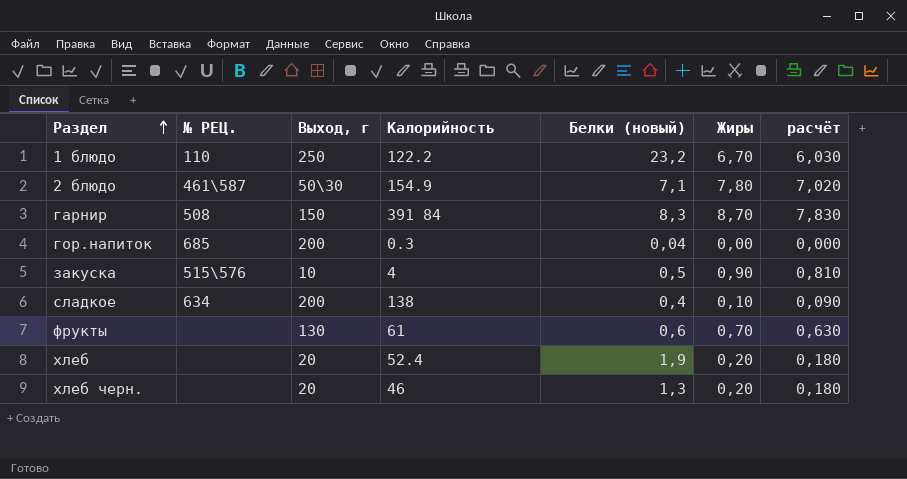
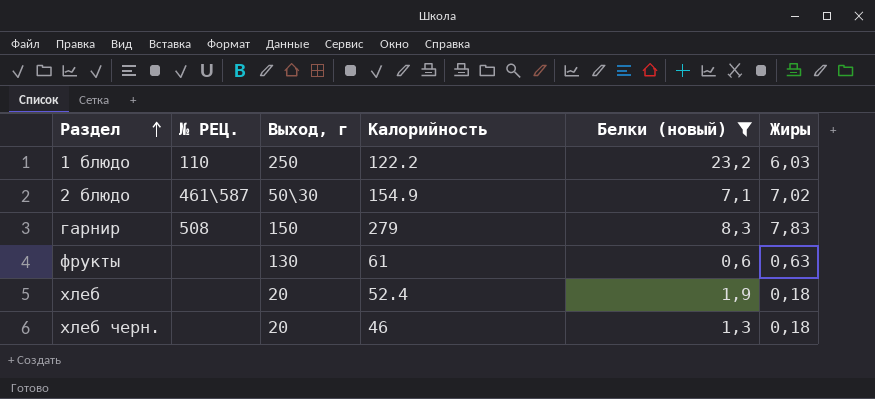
filter: none -> Белки (новый) >= 0,6
column расчёт | formula: [Жиры] * 0,9 -> none
1 блюдо | Жиры: 6,70 -> 6,03
2 блюдо | Жиры: 7,80 -> 7,02
гарнир | Калорийность: 391 84 -> 279
гарнир | Жиры: 8,70 -> 7,83
фрукты | Жиры: 0,70 -> 0,63
хлеб | Жиры: 0,20 -> 0,18
хлеб черн. | Жиры: 0,20 -> 0,18

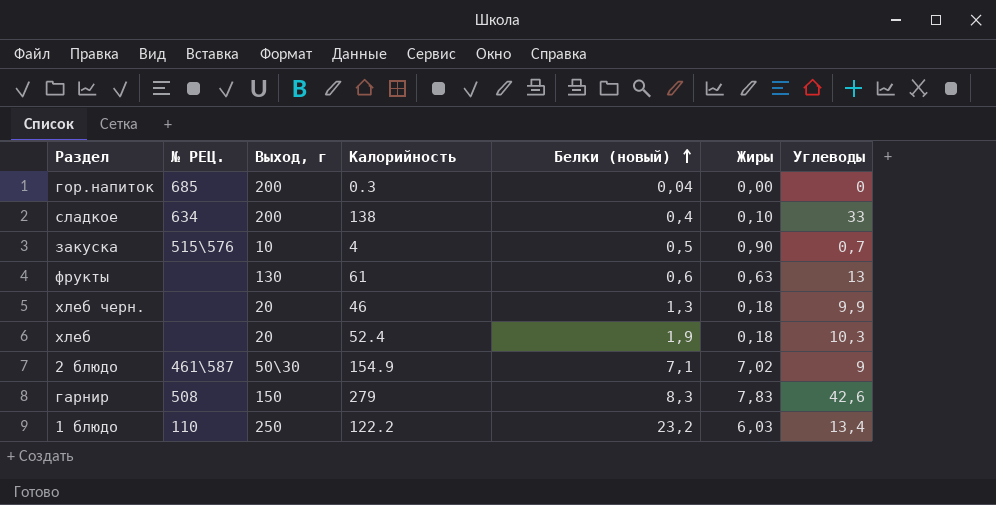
filter: Белки (новый) >= 0,6 -> none
row order: Раздел ascending -> Белки (новый) ascending
column Углеводы | position: none -> 7

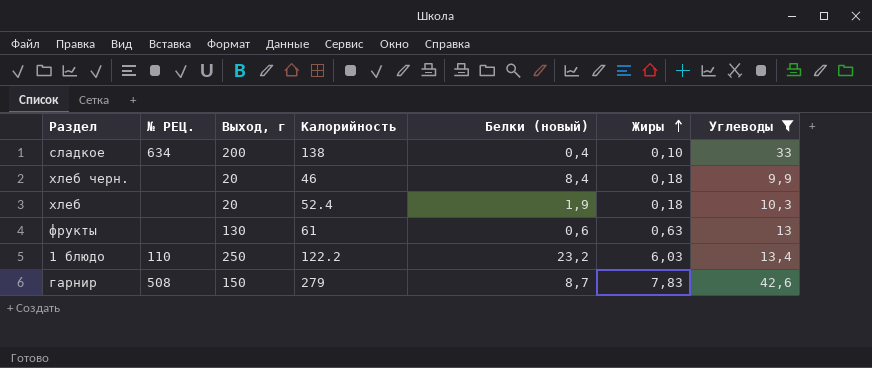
filter: none -> Углеводы >= 9,9
row order: Белки (новый) ascending -> Жиры ascending
хлеб черн. | Белки (новый): 1,3 -> 8,4
гарнир | Белки (новый): 8,3 -> 8,7

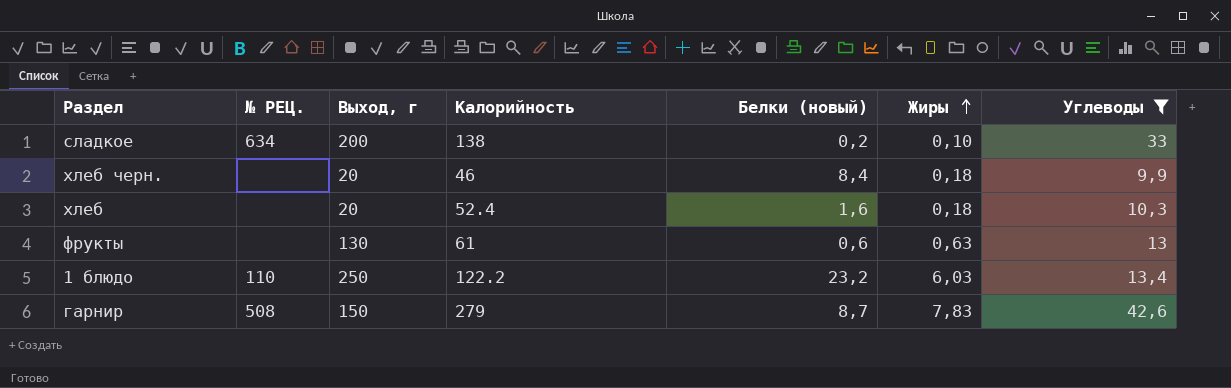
сладкое | Белки (новый): 0,4 -> 0,2
хлеб | Белки (новый): 1,9 -> 1,6

